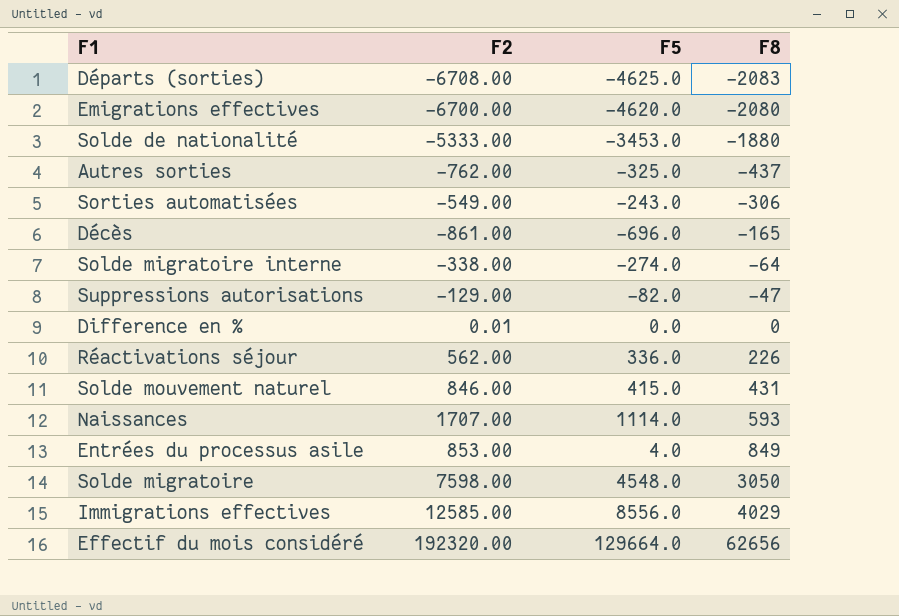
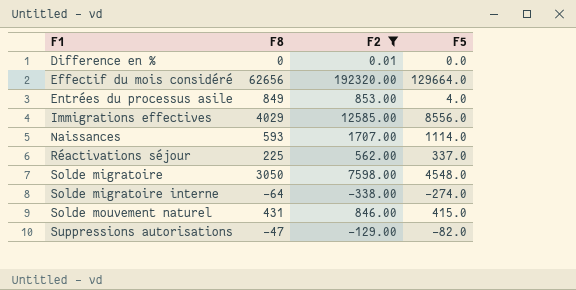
filter: none -> F2 >= -338.00
row order: F8 ascending -> F1 ascending
column F8 | position: 4 -> 2
Réactivations séjour | F8: 226 -> 225
Réactivations séjour | F5: 336.0 -> 337.0

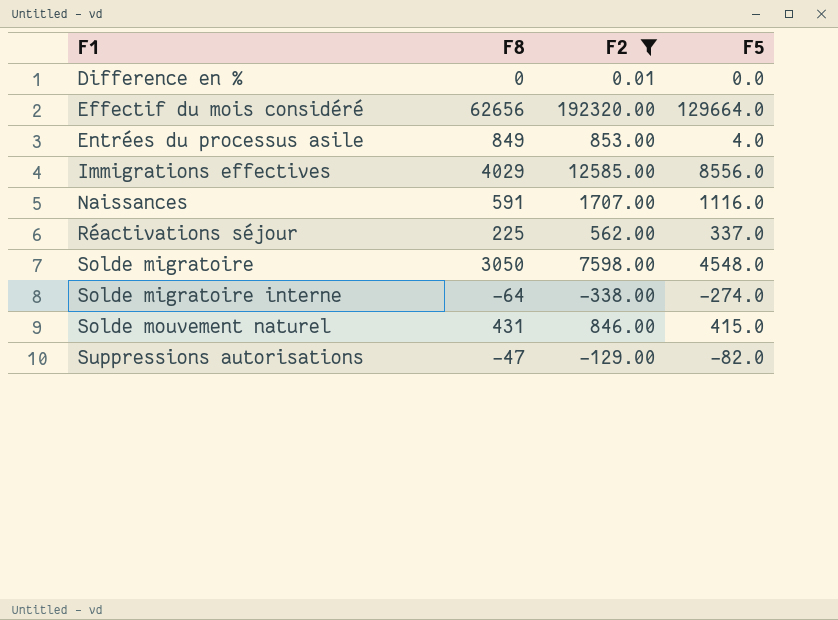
Naissances | F8: 593 -> 591
Naissances | F5: 1114.0 -> 1116.0

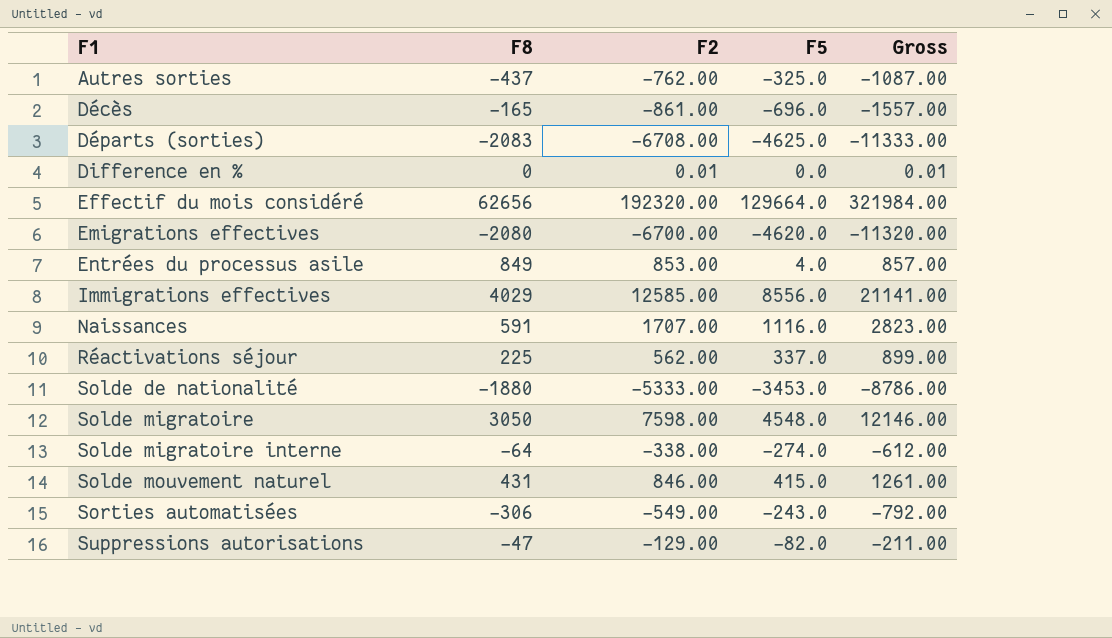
filter: F2 >= -338.00 -> none
column Gross | formula: none -> [F2] + [F5]

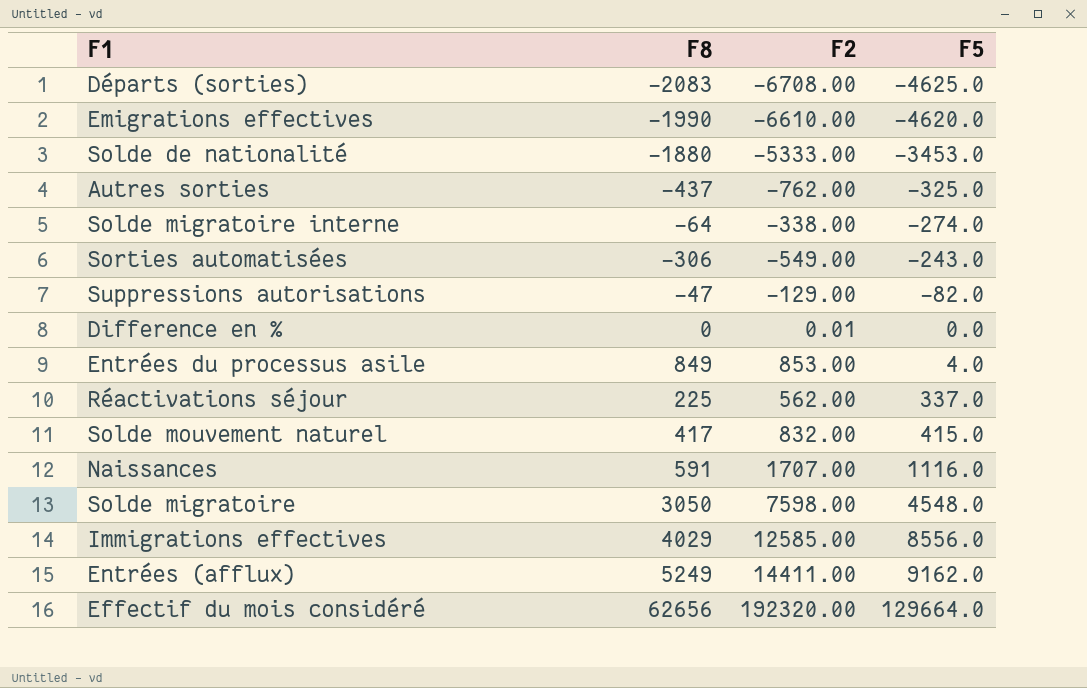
row order: F1 ascending -> F5 ascending
column Gross | formula: [F2] + [F5] -> none
row Décès: -165 | -861.00 | -696.0 | -1557.00 -> none
Emigrations effectives | F8: -2080 -> -1990
Emigrations effectives | F2: -6700.00 -> -6610.00
Solde mouvement naturel | F8: 431 -> 417
Solde mouvement naturel | F2: 846.00 -> 832.00
row Entrées (afflux): none -> 5249 | 14411.00 | 9162.0

